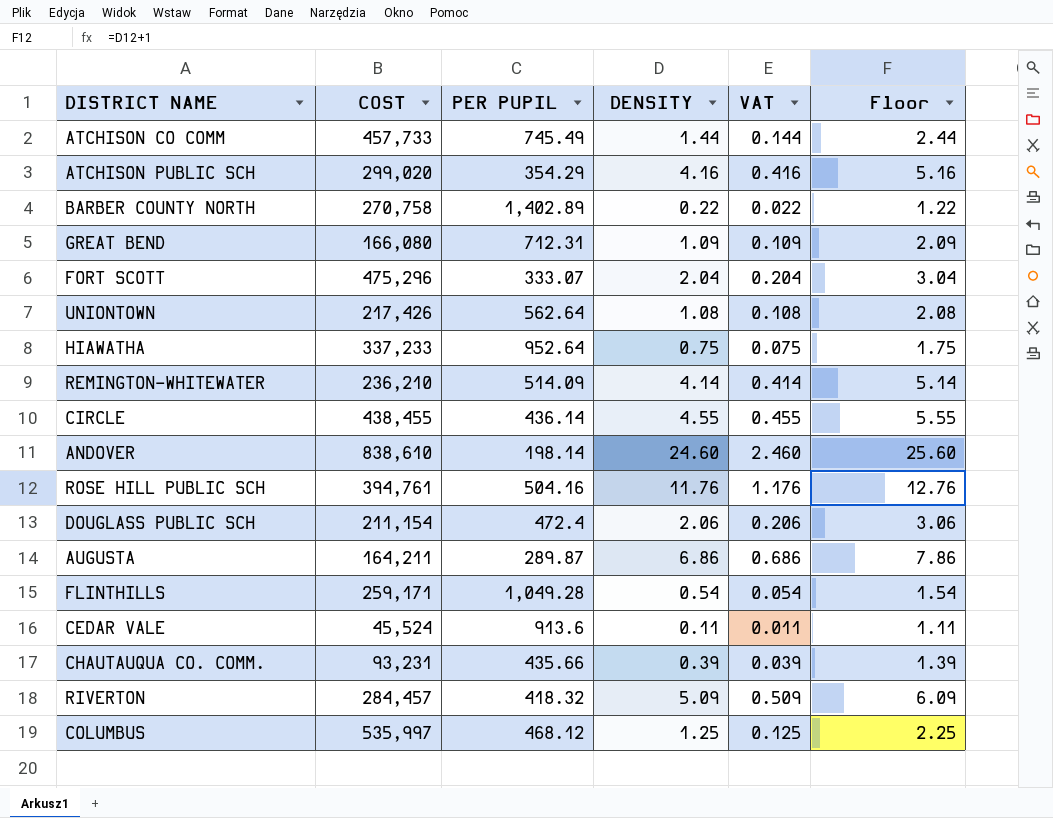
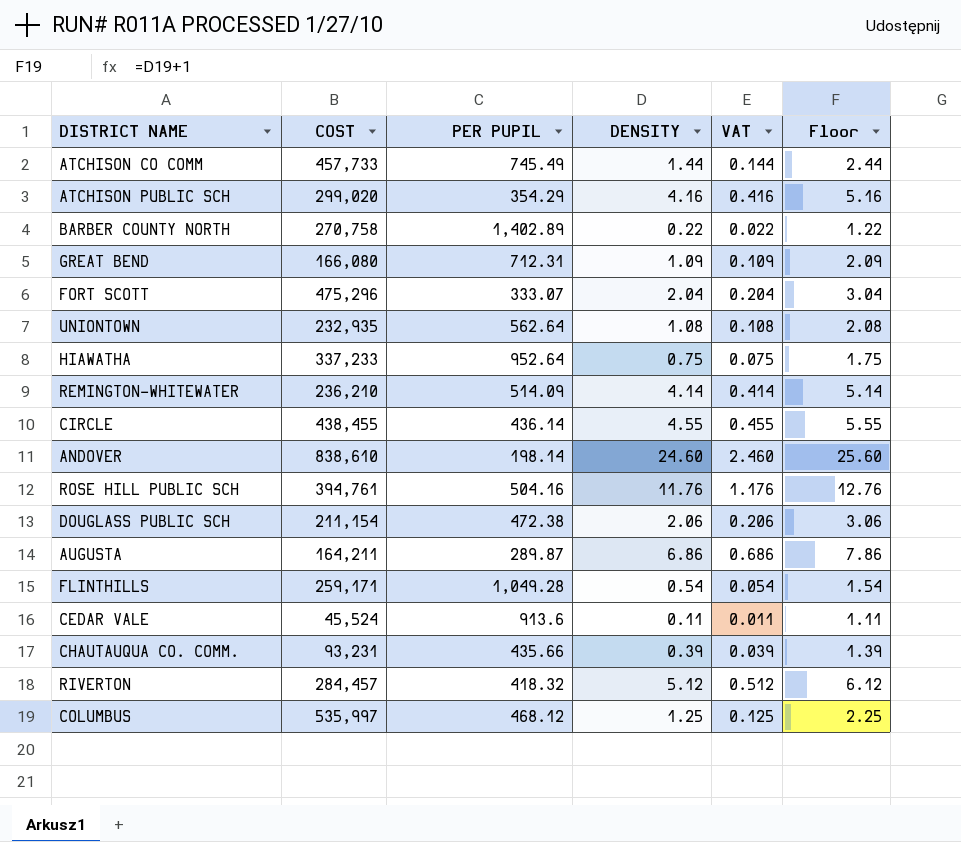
UNIONTOWN | COST: 217,426 -> 232,935
DOUGLASS PUBLIC SCH | PER PUPIL: 472.4 -> 472.38
RIVERTON | DENSITY: 5.09 -> 5.12
RIVERTON | VAT: 0.509 -> 0.512
RIVERTON | Floor: 6.09 -> 6.12

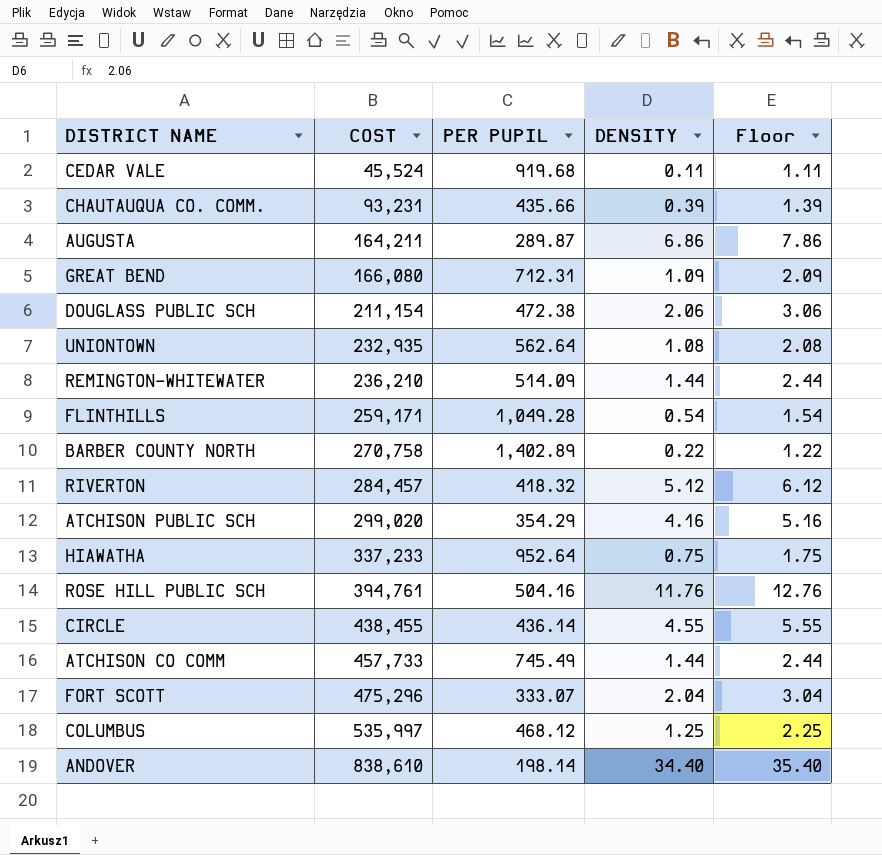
row order: none -> COST ascending
column VAT | formula: [DENSITY] * 0.1 -> none
CEDAR VALE | PER PUPIL: 913.6 -> 919.68
REMINGTON-WHITEWATER | DENSITY: 4.14 -> 1.44
REMINGTON-WHITEWATER | Floor: 5.14 -> 2.44
ANDOVER | DENSITY: 24.60 -> 34.40
ANDOVER | Floor: 25.60 -> 35.40

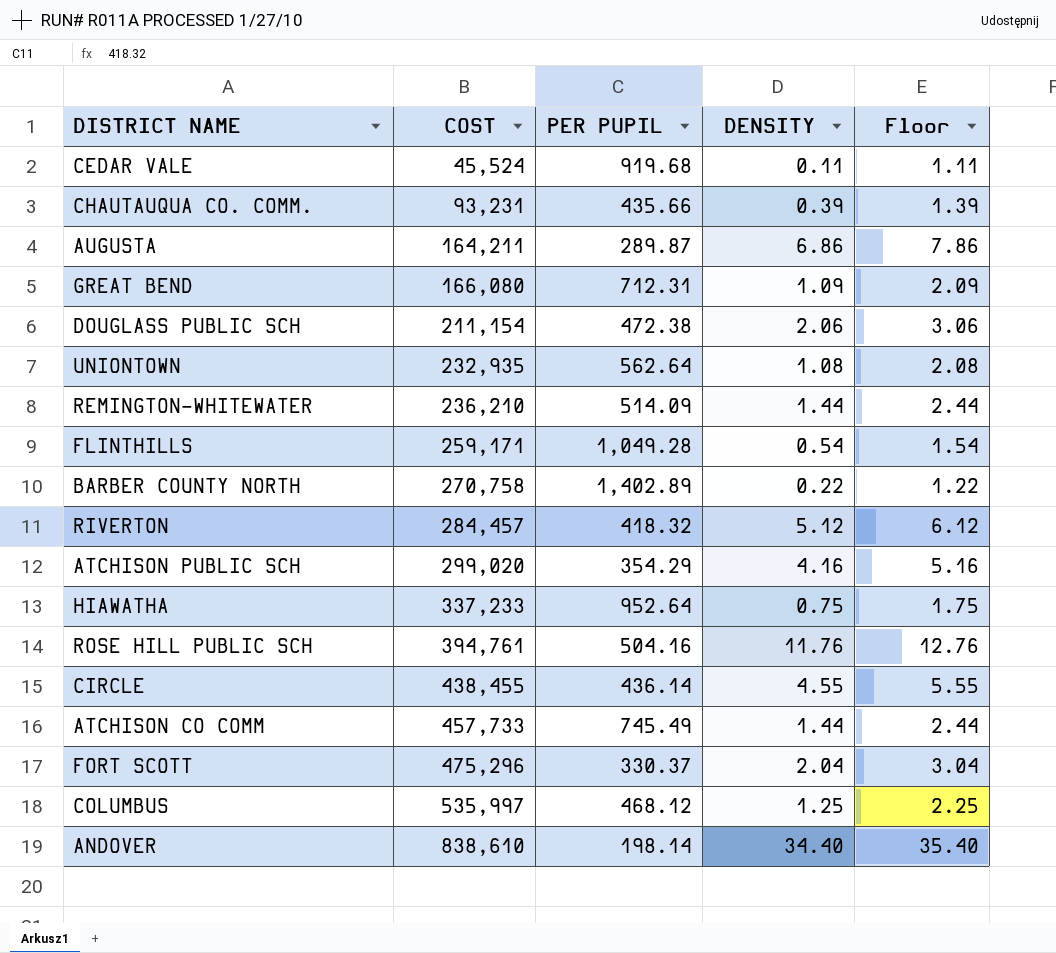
FORT SCOTT | PER PUPIL: 333.07 -> 330.37

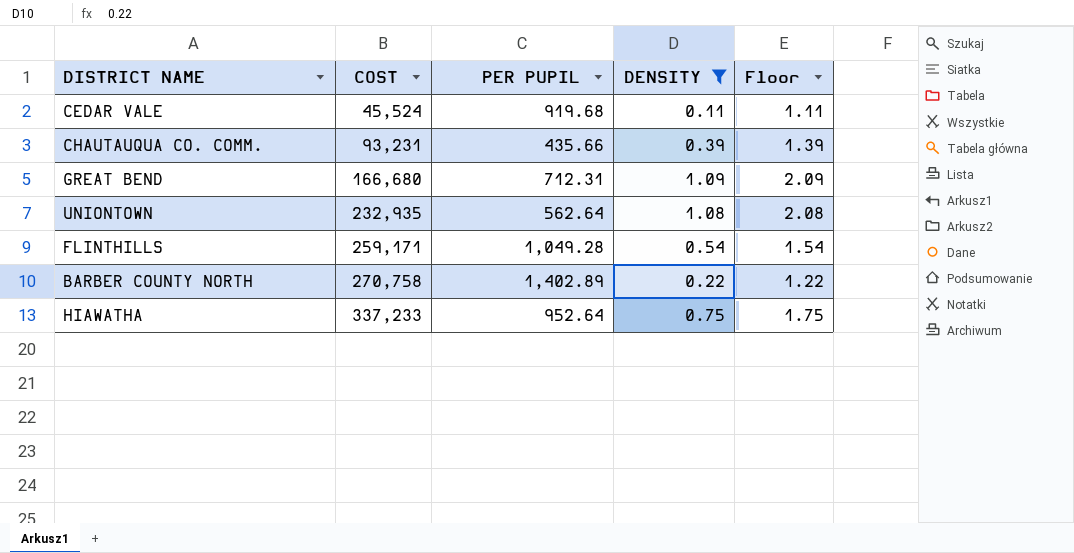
filter: none -> DENSITY <= 1.09
GREAT BEND | COST: 166,080 -> 166,680

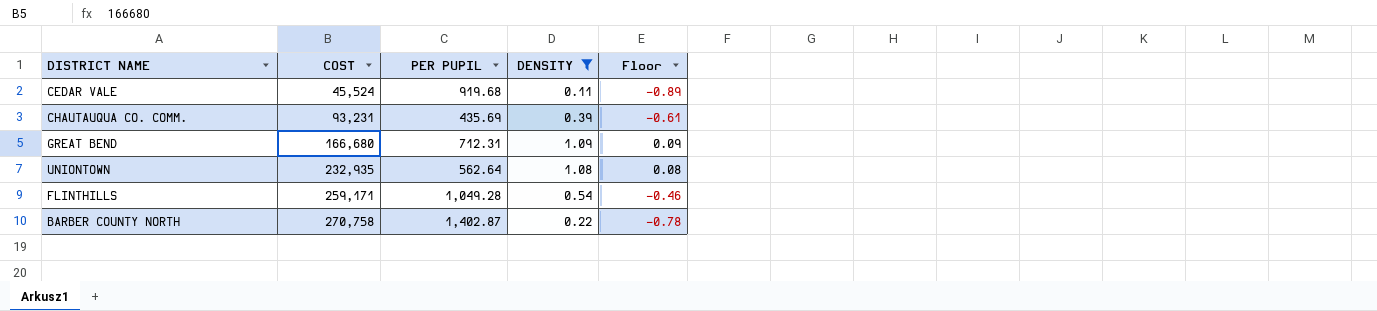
column Floor | formula: [DENSITY] + 1 -> [DENSITY] - 1
row HIAWATHA: 337,233 | 952.64 | 0.75 | 1.75 -> none
CHAUTAUQUA CO. COMM. | PER PUPIL: 435.66 -> 435.69
BARBER COUNTY NORTH | PER PUPIL: 1,402.89 -> 1,402.87

